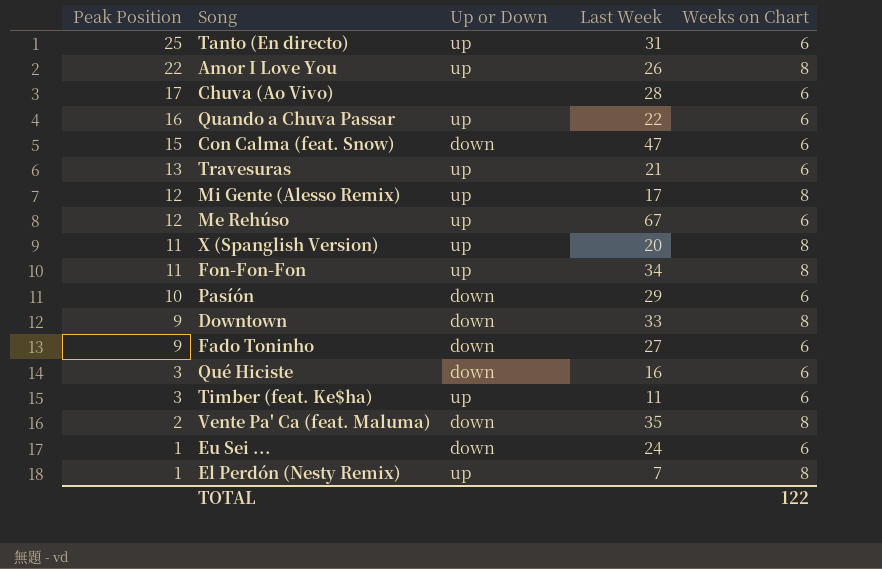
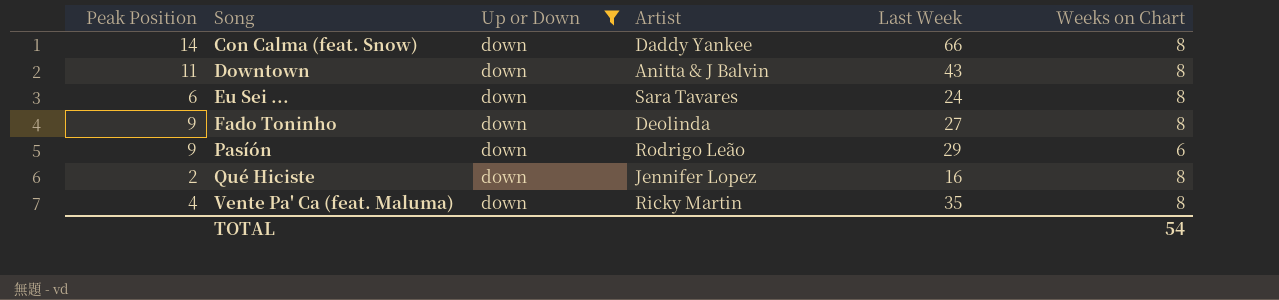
filter: none -> Up or Down = down
row order: Peak Position descending -> Song ascending
column Artist | position: none -> 4
Con Calma (feat. Snow) | Peak Position: 15 -> 14
Con Calma (feat. Snow) | Last Week: 47 -> 66
Con Calma (feat. Snow) | Weeks on Chart: 6 -> 8
Downtown | Peak Position: 9 -> 11
Downtown | Last Week: 33 -> 43
Eu Sei ... | Peak Position: 1 -> 6
Eu Sei ... | Weeks on Chart: 6 -> 8
Fado Toninho | Weeks on Chart: 6 -> 8
Pasíón | Peak Position: 10 -> 9
Qué Hiciste | Peak Position: 3 -> 2
Qué Hiciste | Weeks on Chart: 6 -> 8
Vente Pa' Ca (feat. Maluma) | Peak Position: 2 -> 4
TOTAL | Weeks on Chart: 122 -> 54

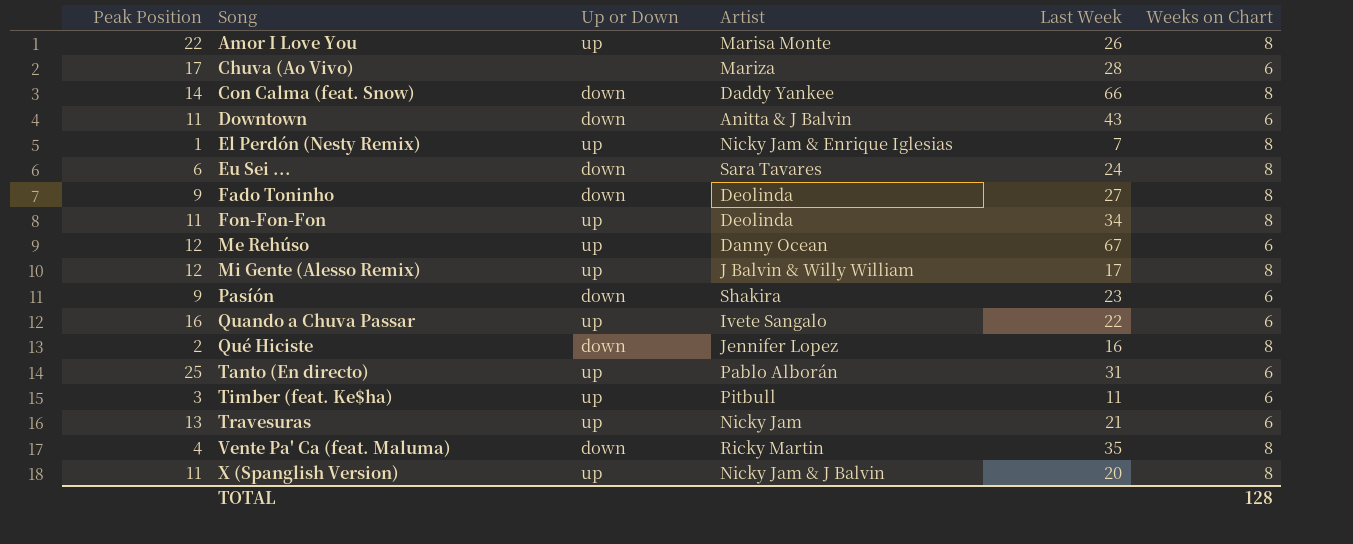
filter: Up or Down = down -> none
Downtown | Weeks on Chart: 8 -> 6
Pasíón | Artist: Rodrigo Leão -> Shakira
Pasíón | Last Week: 29 -> 23
TOTAL | Weeks on Chart: 54 -> 128

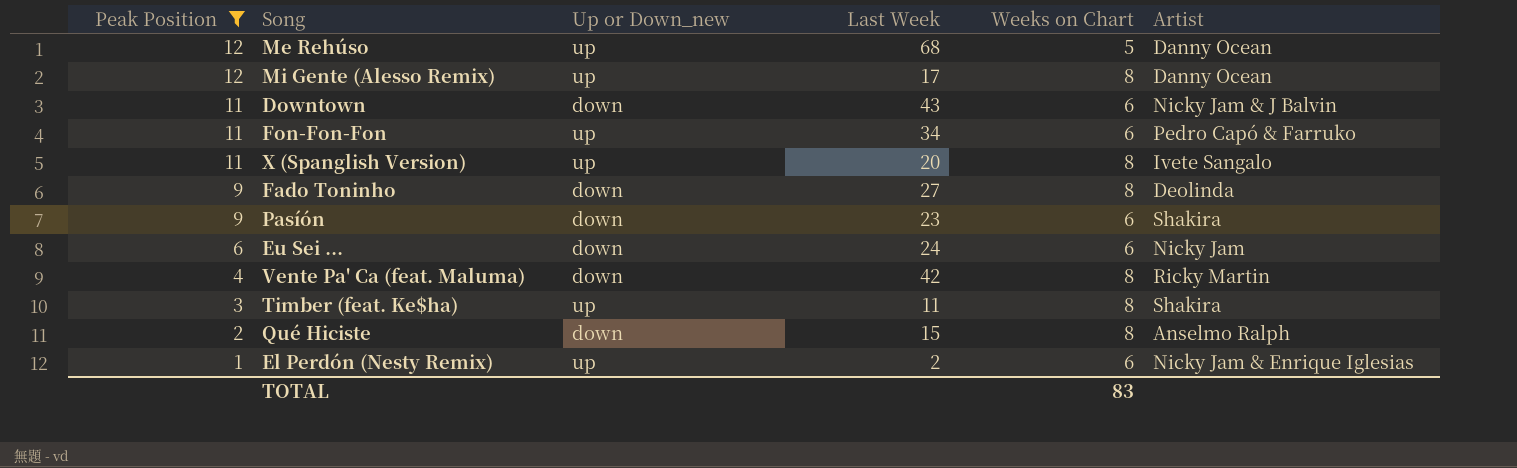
filter: none -> Peak Position <= 12
row order: Song ascending -> Peak Position descending
column name: Up or Down -> Up or Down_new
column Artist | position: 4 -> 6
Me Rehúso | Last Week: 67 -> 68
Me Rehúso | Weeks on Chart: 6 -> 5
Mi Gente (Alesso Remix) | Artist: J Balvin & Willy William -> Danny Ocean
Downtown | Artist: Anitta & J Balvin -> Nicky Jam & J Balvin
Fon-Fon-Fon | Weeks on Chart: 8 -> 6
Fon-Fon-Fon | Artist: Deolinda -> Pedro Capó & Farruko
X (Spanglish Version) | Artist: Nicky Jam & J Balvin -> Ivete Sangalo
Eu Sei ... | Weeks on Chart: 8 -> 6
Eu Sei ... | Artist: Sara Tavares -> Nicky Jam
Vente Pa' Ca (feat. Maluma) | Last Week: 35 -> 42
Timber (feat. Ke$ha) | Weeks on Chart: 6 -> 8
Timber (feat. Ke$ha) | Artist: Pitbull -> Shakira
Qué Hiciste | Last Week: 16 -> 15
Qué Hiciste | Artist: Jennifer Lopez -> Anselmo Ralph
El Perdón (Nesty Remix) | Last Week: 7 -> 2
El Perdón (Nesty Remix) | Weeks on Chart: 8 -> 6
TOTAL | Weeks on Chart: 128 -> 83

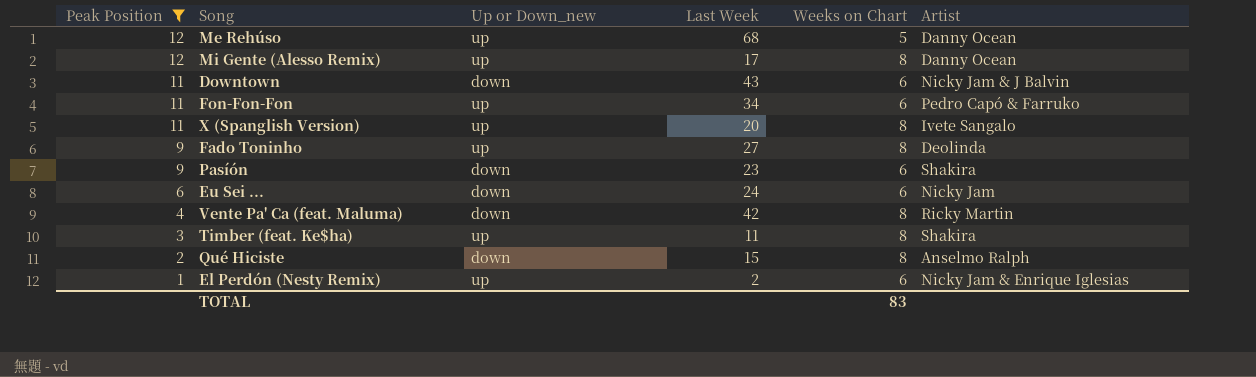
Fado Toninho | Up or Down_new: down -> up

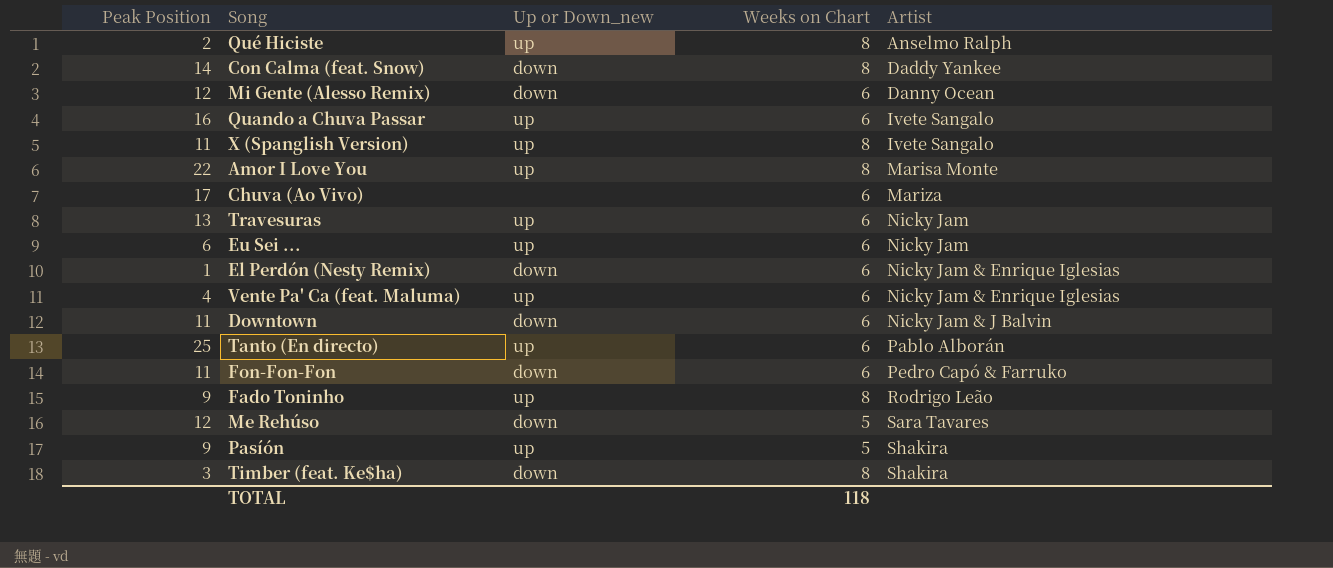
filter: Peak Position <= 12 -> none
row order: Peak Position descending -> Artist ascending
column Last Week | position: 4 -> none
Qué Hiciste | Up or Down_new: down -> up
Mi Gente (Alesso Remix) | Up or Down_new: up -> down
Mi Gente (Alesso Remix) | Weeks on Chart: 8 -> 6
Eu Sei ... | Up or Down_new: down -> up
El Perdón (Nesty Remix) | Up or Down_new: up -> down
Vente Pa' Ca (feat. Maluma) | Up or Down_new: down -> up
Vente Pa' Ca (feat. Maluma) | Weeks on Chart: 8 -> 6
Vente Pa' Ca (feat. Maluma) | Artist: Ricky Martin -> Nicky Jam & Enrique Iglesias
Fon-Fon-Fon | Up or Down_new: up -> down
Fado Toninho | Artist: Deolinda -> Rodrigo Leão
Me Rehúso | Up or Down_new: up -> down
Me Rehúso | Artist: Danny Ocean -> Sara Tavares
Pasíón | Up or Down_new: down -> up
Pasíón | Weeks on Chart: 6 -> 5
Timber (feat. Ke$ha) | Up or Down_new: up -> down
TOTAL | Weeks on Chart: 83 -> 118

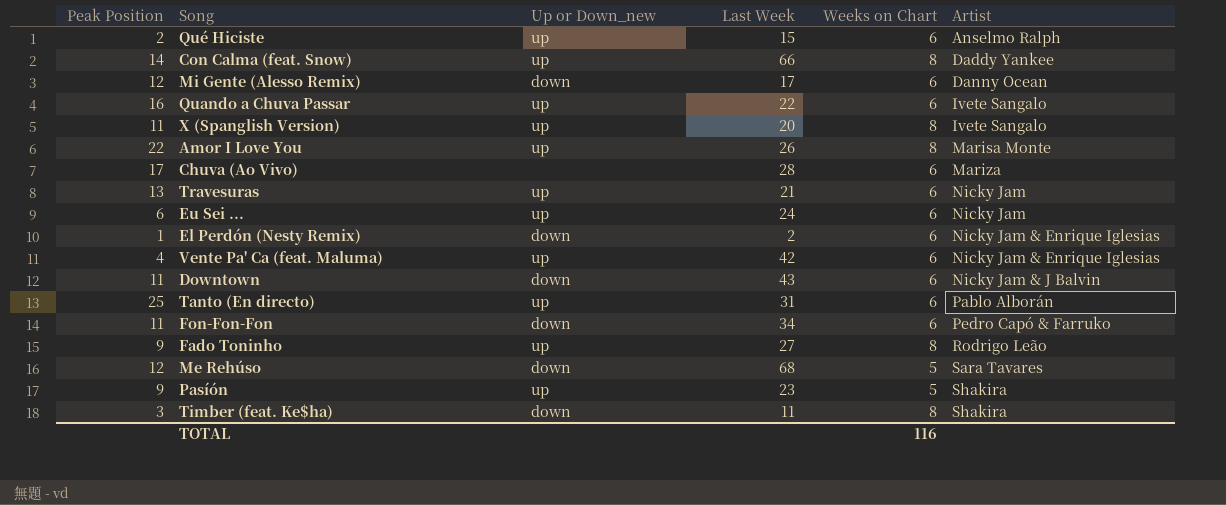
column Last Week | position: none -> 4
Qué Hiciste | Weeks on Chart: 8 -> 6
Con Calma (feat. Snow) | Up or Down_new: down -> up
TOTAL | Weeks on Chart: 118 -> 116

